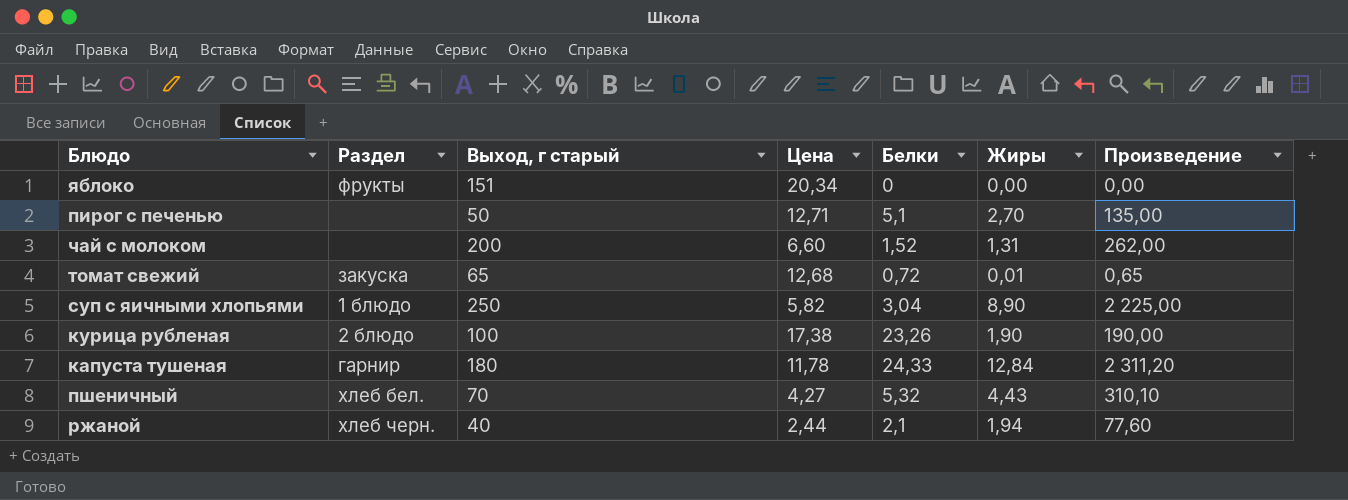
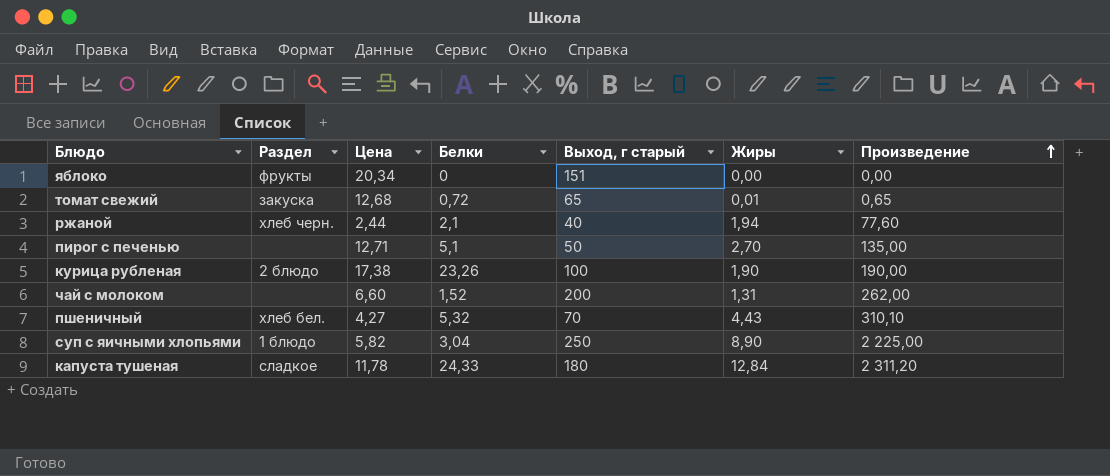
row order: none -> Произведение ascending
column Выход, г старый | position: 3 -> 5
капуста тушеная | Раздел: гарнир -> сладкое

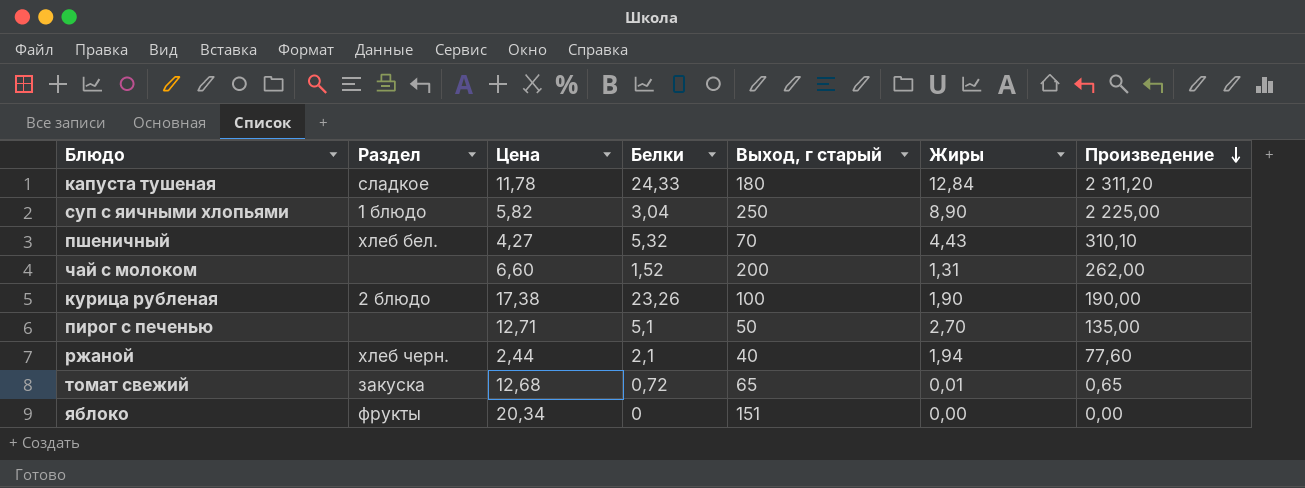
row order: Произведение ascending -> Произведение descending

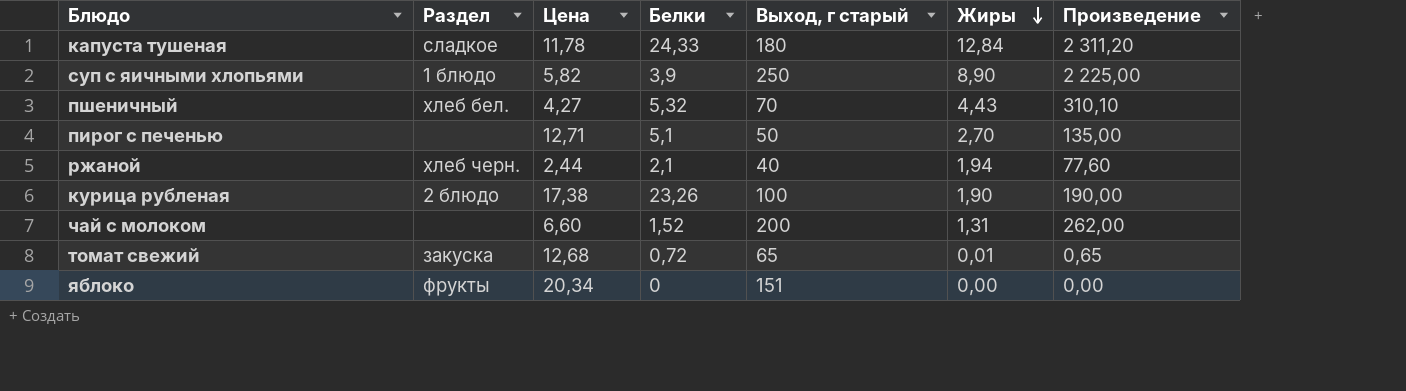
row order: Произведение descending -> Жиры descending
суп с яичными хлопьями | Белки: 3,04 -> 3,9

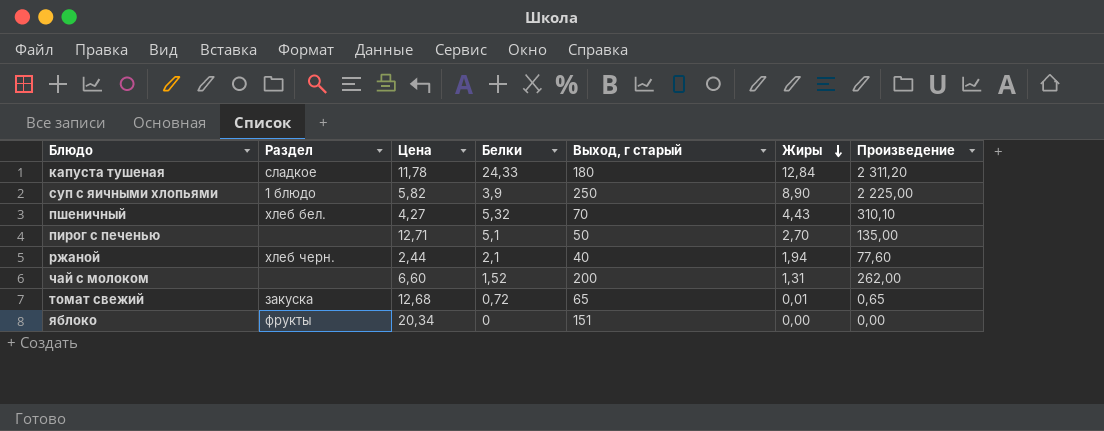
row курица рубленая: 2 блюдо | 17,38 | 23,26 | 100 | 1,90 | 190,00 -> none

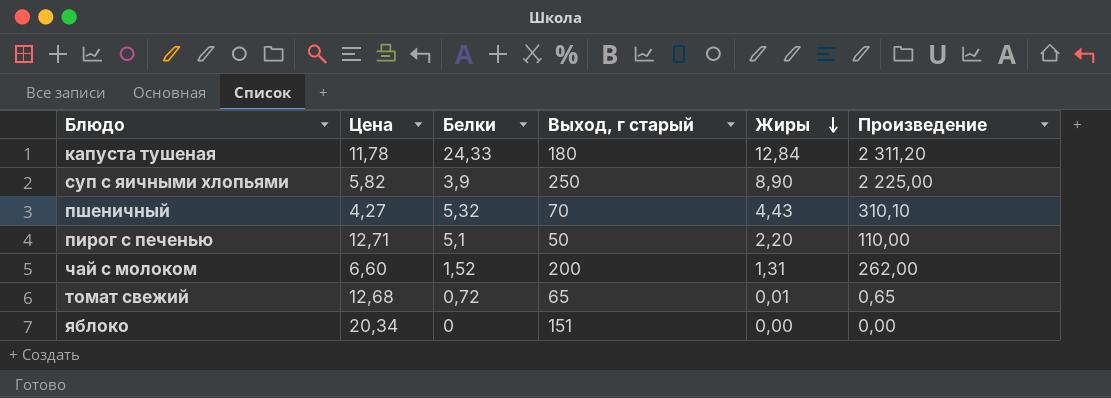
column Раздел | position: 2 -> none
row ржаной: хлеб черн. | 2,44 | 2,1 | 40 | 1,94 | 77,60 -> none
пирог с печенью | Жиры: 2,70 -> 2,20
пирог с печенью | Произведение: 135,00 -> 110,00

